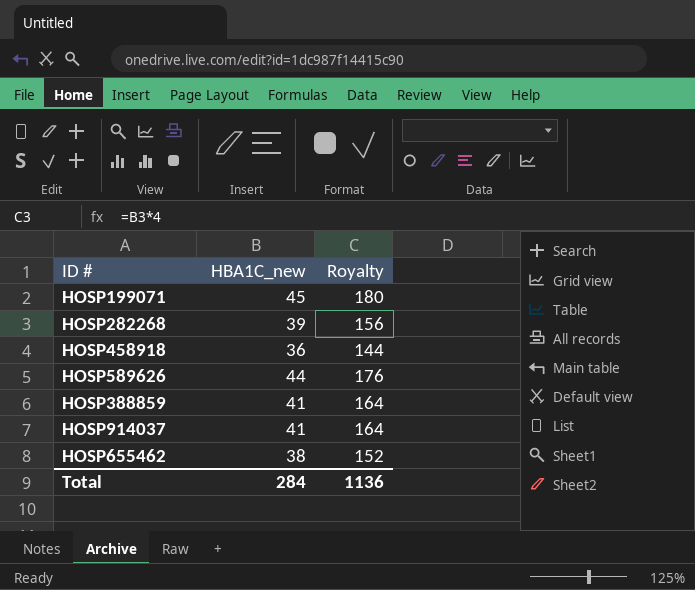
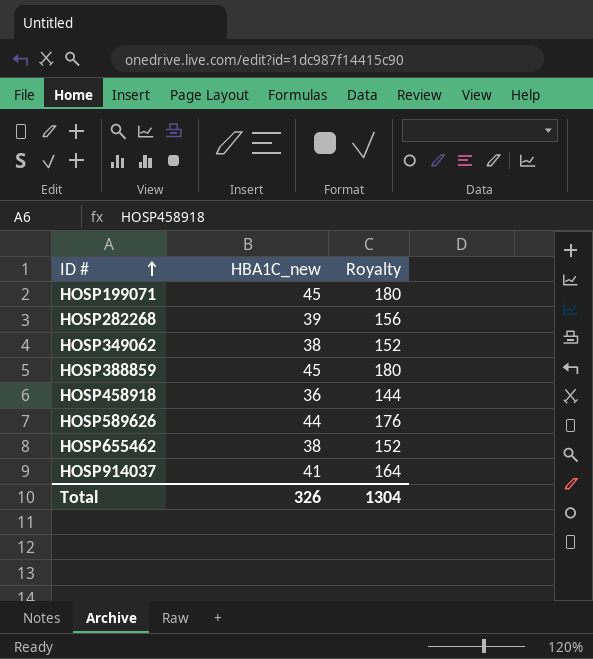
row order: none -> ID # ascending
row HOSP349062: none -> 38 | 152
HOSP388859 | HBA1C_new: 41 -> 45
HOSP388859 | Royalty: 164 -> 180
Total | HBA1C_new: 284 -> 326
Total | Royalty: 1136 -> 1304

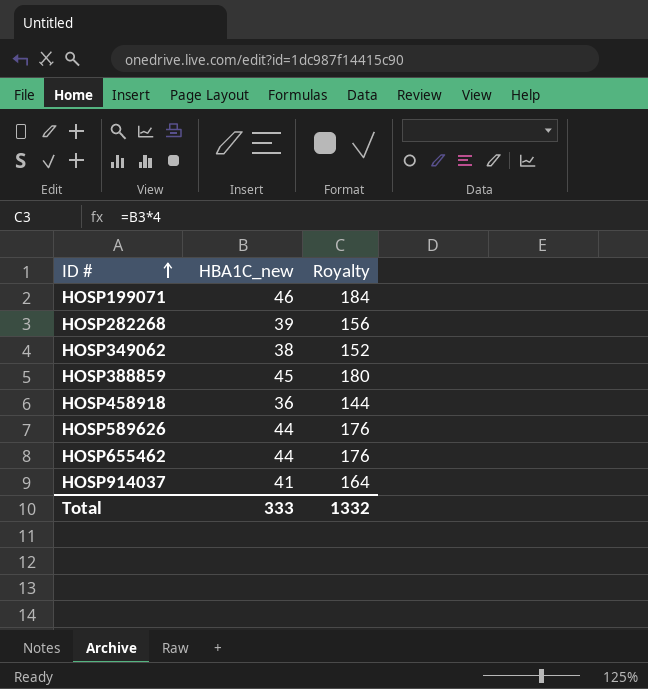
HOSP199071 | HBA1C_new: 45 -> 46
HOSP199071 | Royalty: 180 -> 184
HOSP655462 | HBA1C_new: 38 -> 44
HOSP655462 | Royalty: 152 -> 176
Total | HBA1C_new: 326 -> 333
Total | Royalty: 1304 -> 1332

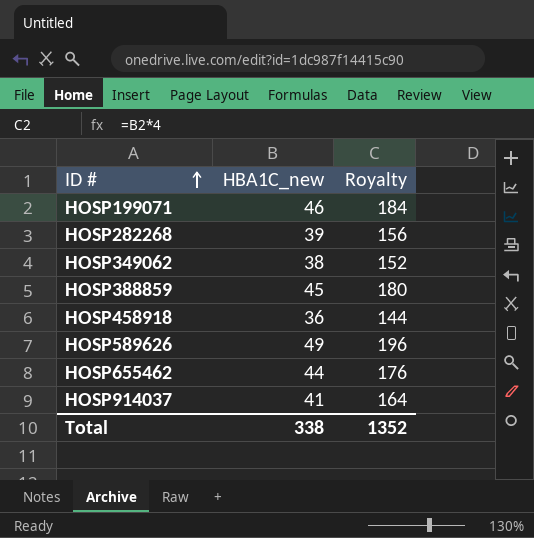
HOSP589626 | HBA1C_new: 44 -> 49
HOSP589626 | Royalty: 176 -> 196
Total | HBA1C_new: 333 -> 338
Total | Royalty: 1332 -> 1352

